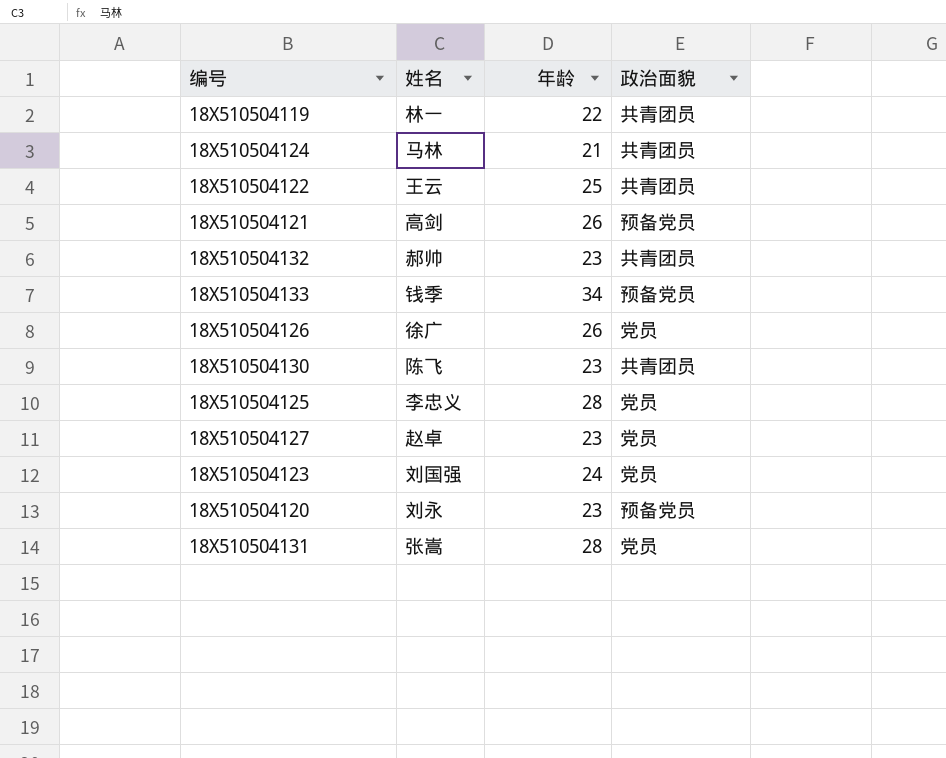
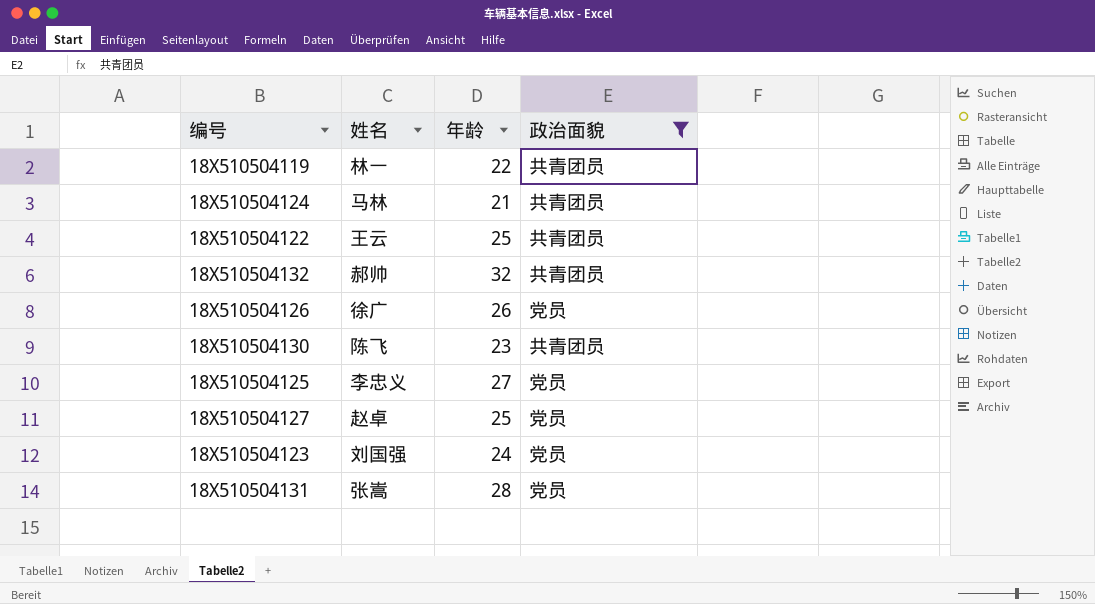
filter: none -> 政治面貌 != 预备党员
18X510504132 | 年龄: 23 -> 32
18X510504125 | 年龄: 28 -> 27
18X510504127 | 年龄: 23 -> 25

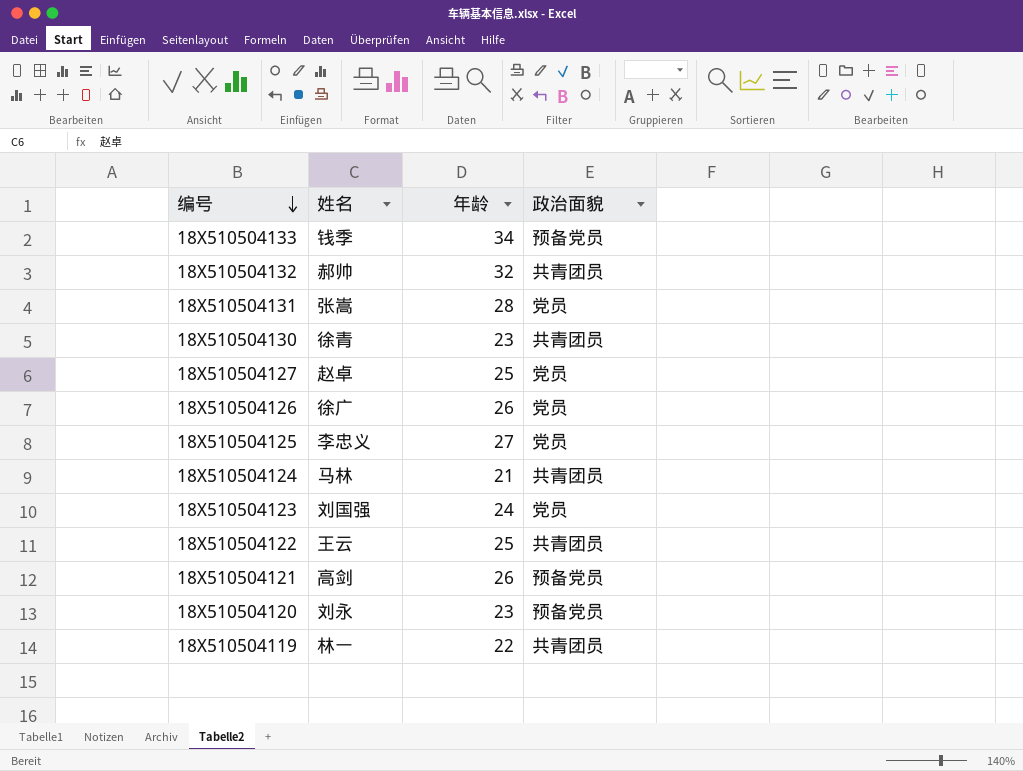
filter: 政治面貌 != 预备党员 -> none
row order: none -> 编号 descending
18X510504130 | 姓名: 陈飞 -> 徐青

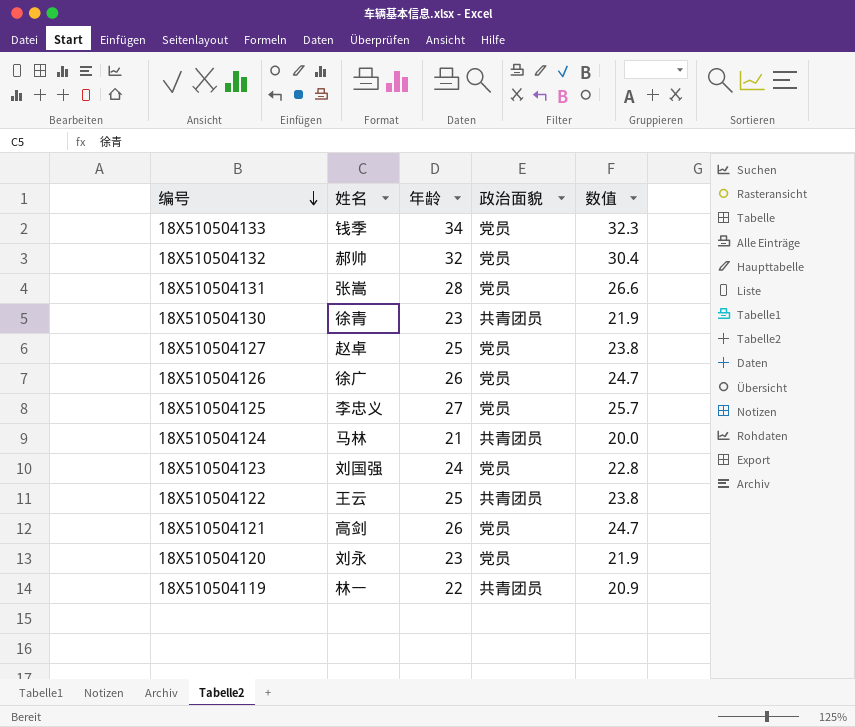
column 数值 | formula: none -> [年龄] * 0.95
18X510504133 | 政治面貌: 预备党员 -> 党员
18X510504132 | 政治面貌: 共青团员 -> 党员
18X510504121 | 政治面貌: 预备党员 -> 党员
18X510504120 | 政治面貌: 预备党员 -> 党员

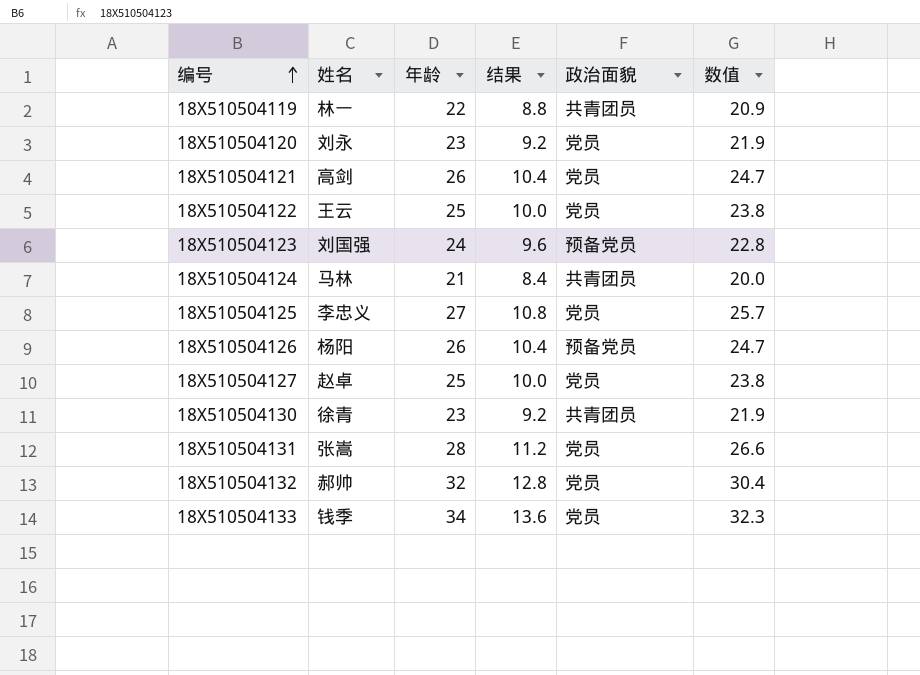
row order: 编号 descending -> 编号 ascending
column 结果 | formula: none -> [年龄] * 0.4
18X510504122 | 政治面貌: 共青团员 -> 党员
18X510504123 | 政治面貌: 党员 -> 预备党员
18X510504126 | 姓名: 徐广 -> 杨阳
18X510504126 | 政治面貌: 党员 -> 预备党员

